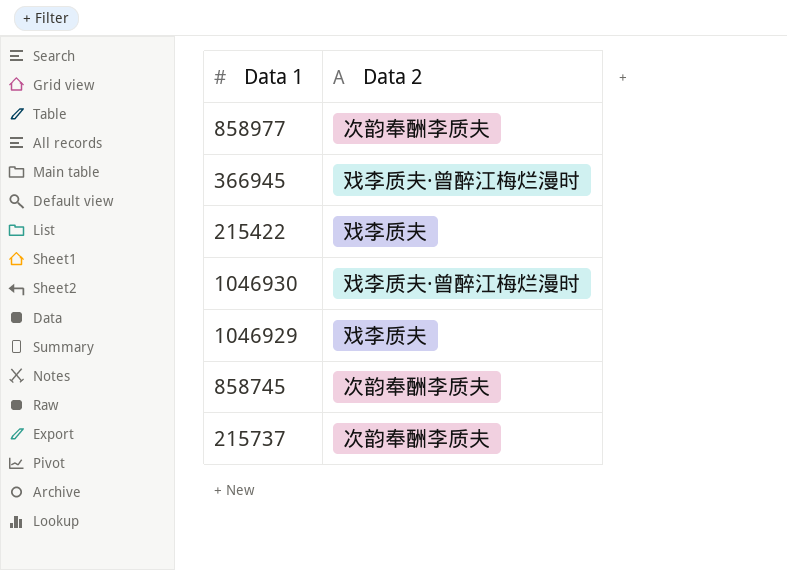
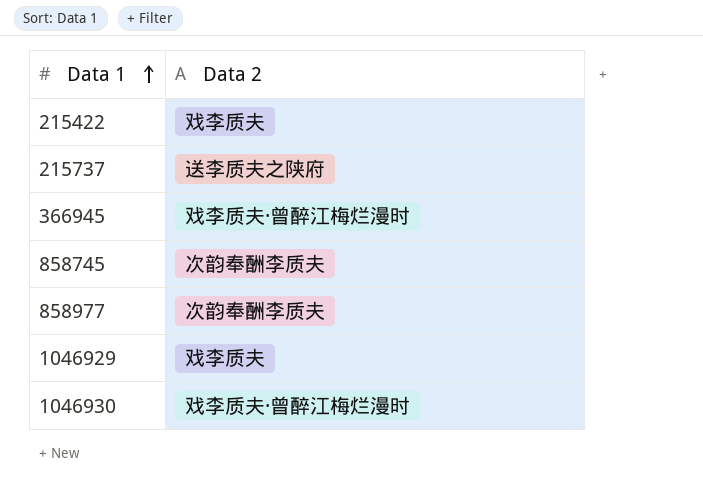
row order: none -> Data 1 ascending
215737 | Data 2: 次韵奉酬李质夫 -> 送李质夫之陕府

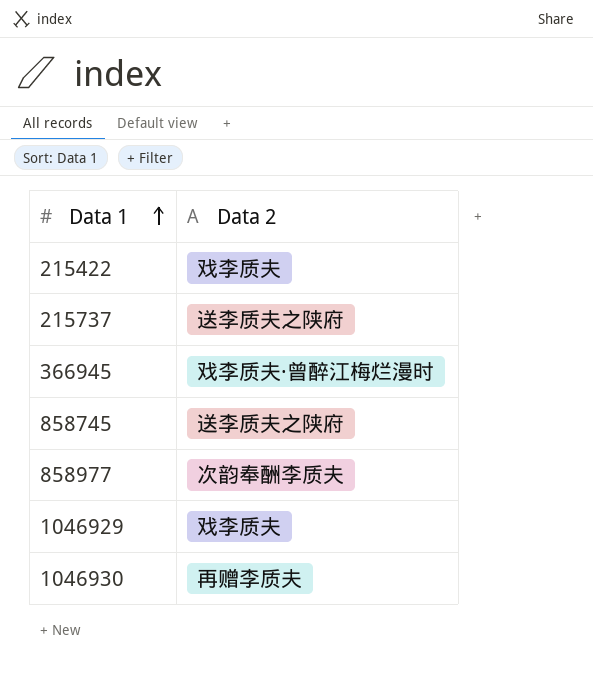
858745 | Data 2: 次韵奉酬李质夫 -> 送李质夫之陕府
1046930 | Data 2: 戏李质夫·曾醉江梅烂漫时 -> 再赠李质夫

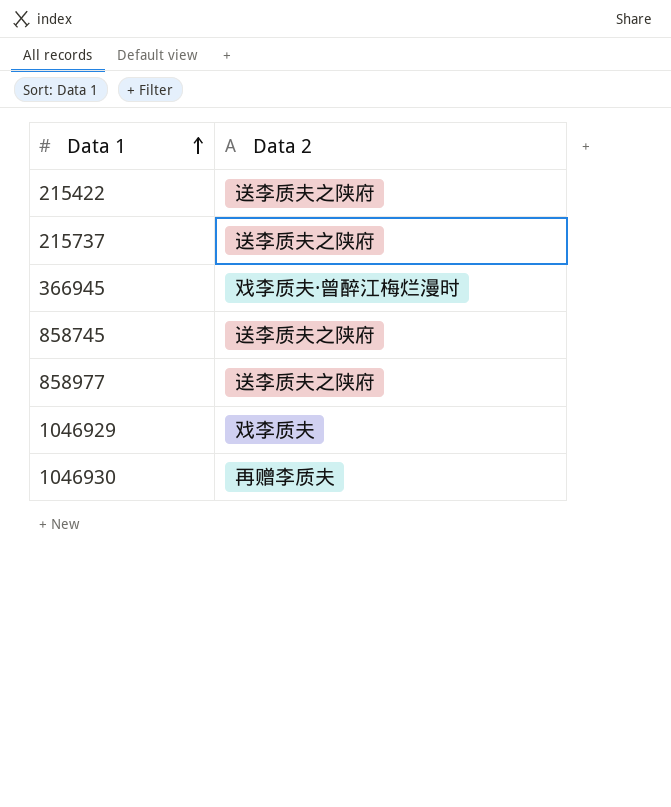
215422 | Data 2: 戏李质夫 -> 送李质夫之陕府
858977 | Data 2: 次韵奉酬李质夫 -> 送李质夫之陕府

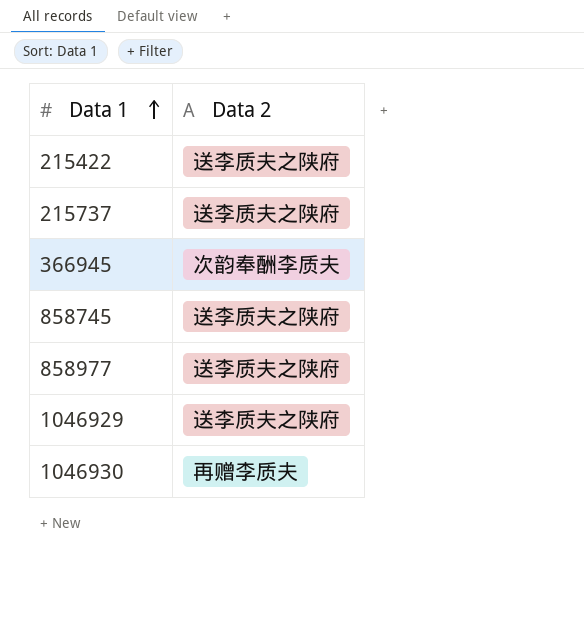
366945 | Data 2: 戏李质夫·曾醉江梅烂漫时 -> 次韵奉酬李质夫
1046929 | Data 2: 戏李质夫 -> 送李质夫之陕府

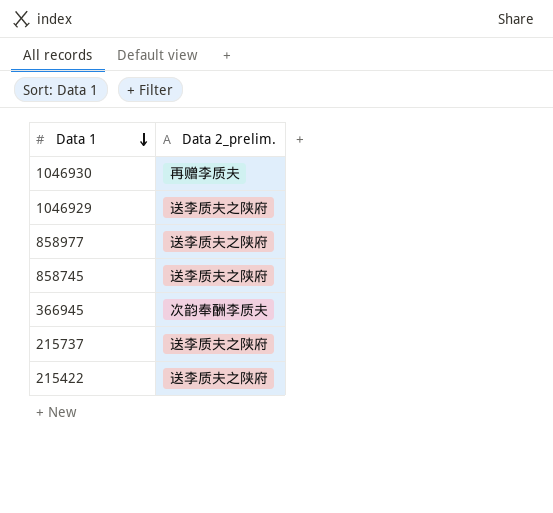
row order: Data 1 ascending -> Data 1 descending
column name: Data 2 -> Data 2_prelim.

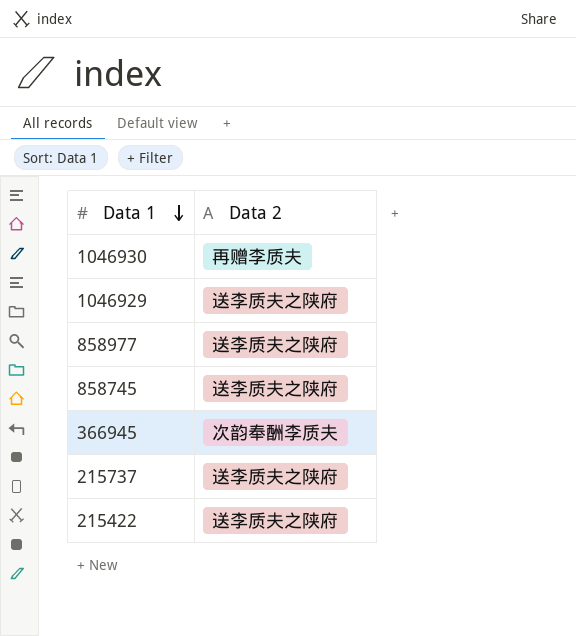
column name: Data 2_prelim. -> Data 2

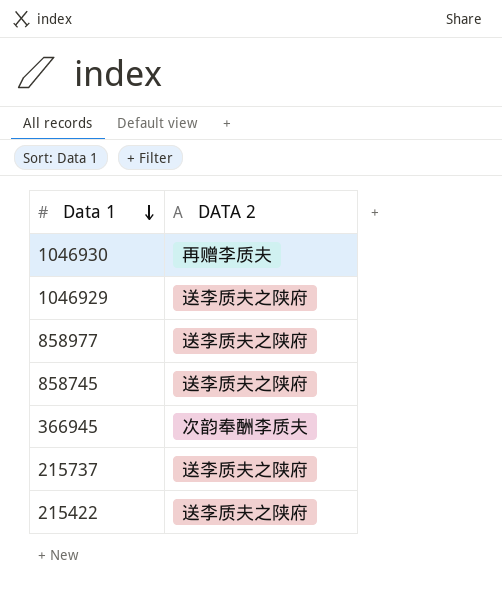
column name: Data 2 -> DATA 2

